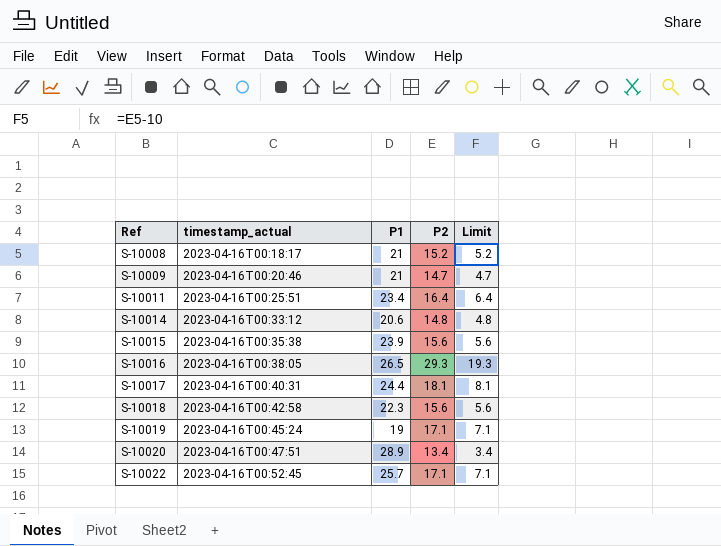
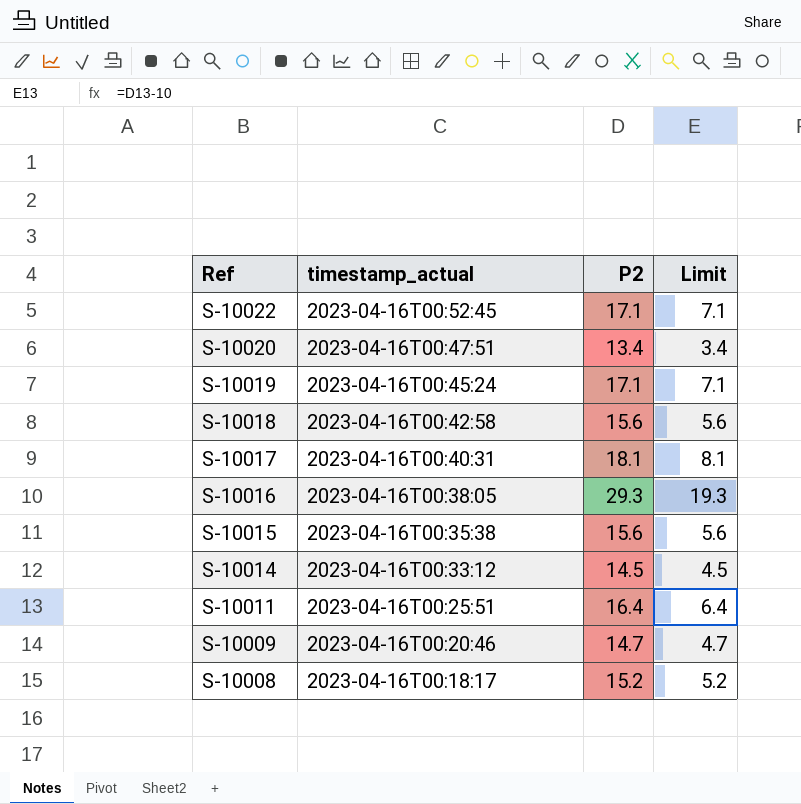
row order: Ref ascending -> Ref descending
column P1 | position: 3 -> none
S-10014 | P2: 14.8 -> 14.5
S-10014 | Limit: 4.8 -> 4.5

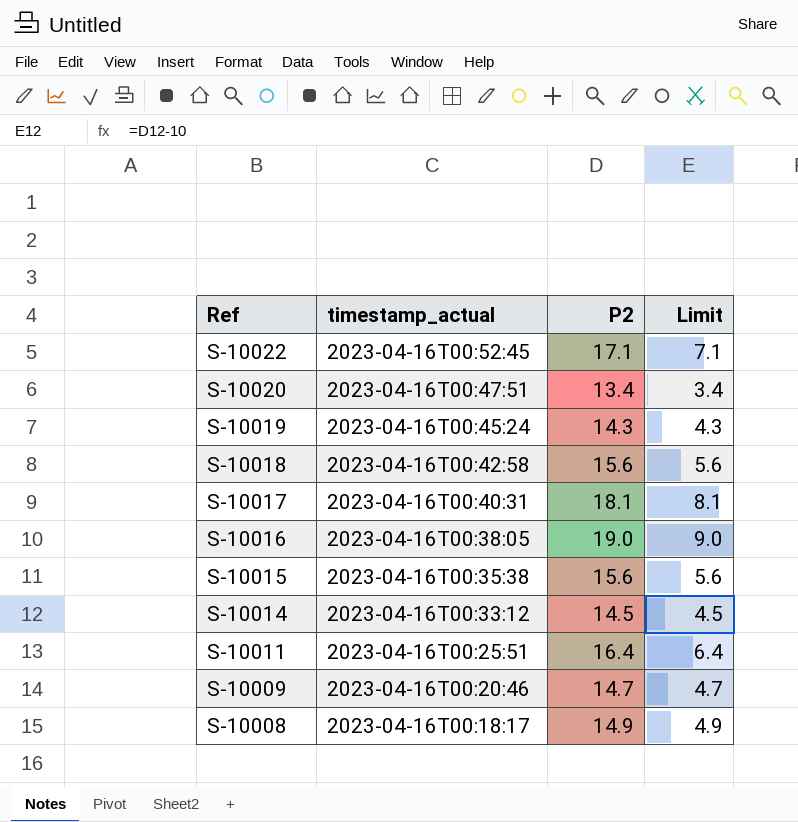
S-10019 | P2: 17.1 -> 14.3
S-10019 | Limit: 7.1 -> 4.3
S-10016 | P2: 29.3 -> 19.0
S-10016 | Limit: 19.3 -> 9.0
S-10008 | P2: 15.2 -> 14.9
S-10008 | Limit: 5.2 -> 4.9

